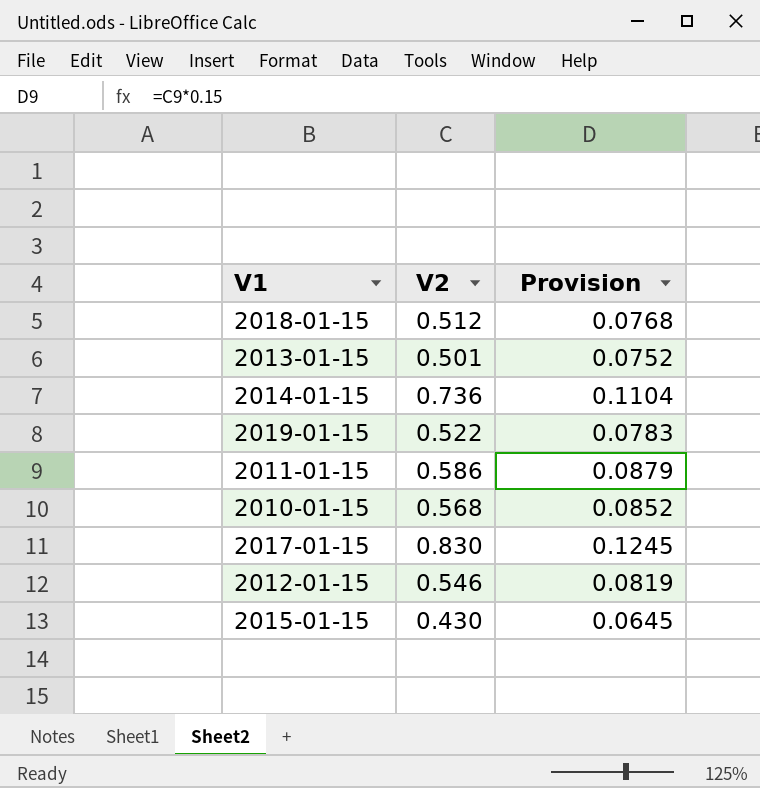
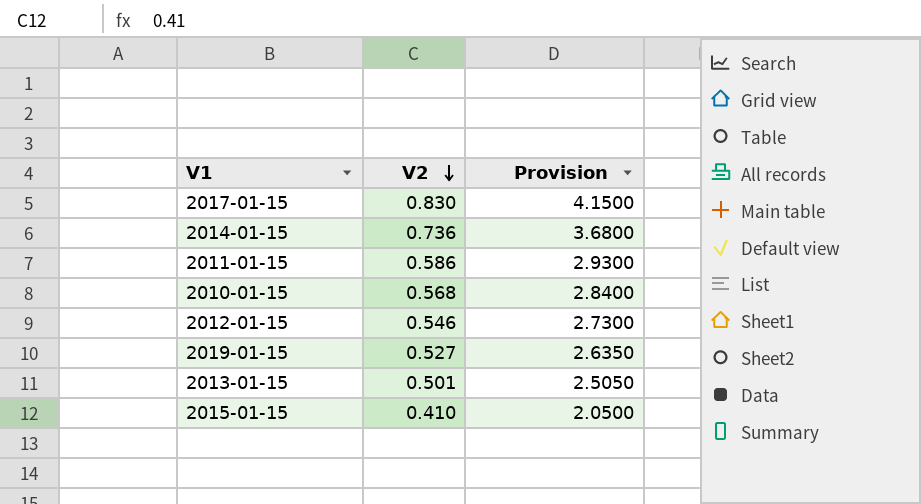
row order: none -> V2 descending
column Provision | formula: [V2] * 0.15 -> [V2] * 5
row 2018-01-15: 0.512 | 0.0768 -> none
2019-01-15 | V2: 0.522 -> 0.527
2015-01-15 | V2: 0.430 -> 0.410

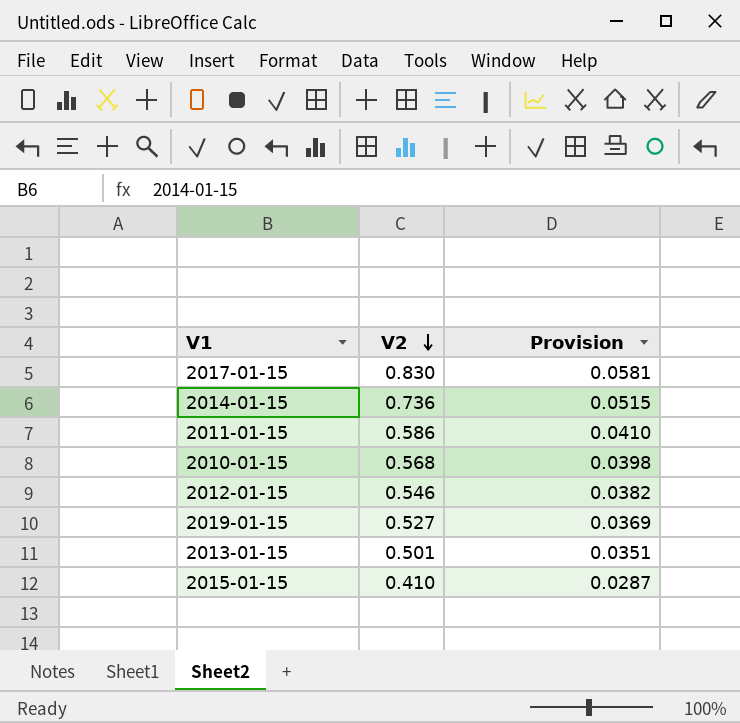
column Provision | formula: [V2] * 5 -> [V2] * 0.07

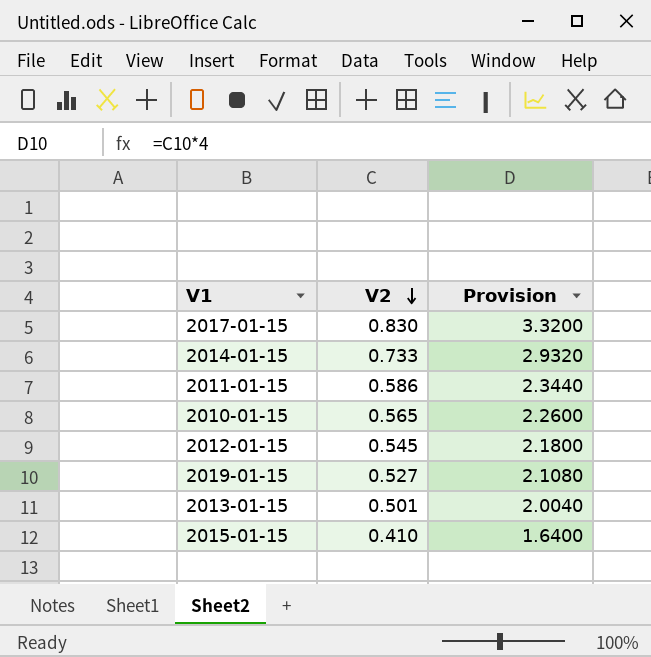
column Provision | formula: [V2] * 0.07 -> [V2] * 4
2014-01-15 | V2: 0.736 -> 0.733
2010-01-15 | V2: 0.568 -> 0.565
2012-01-15 | V2: 0.546 -> 0.545

